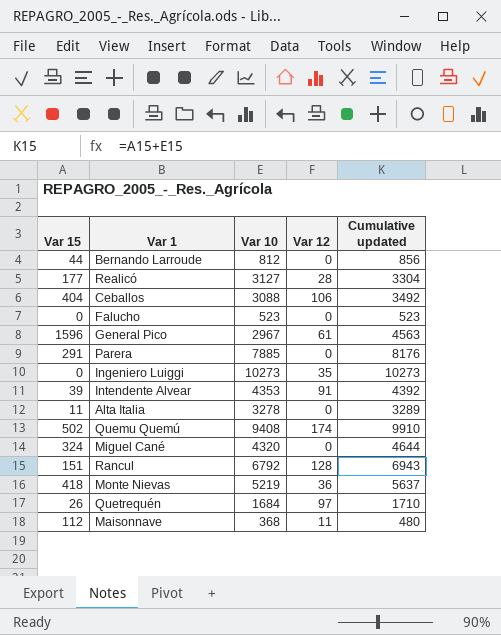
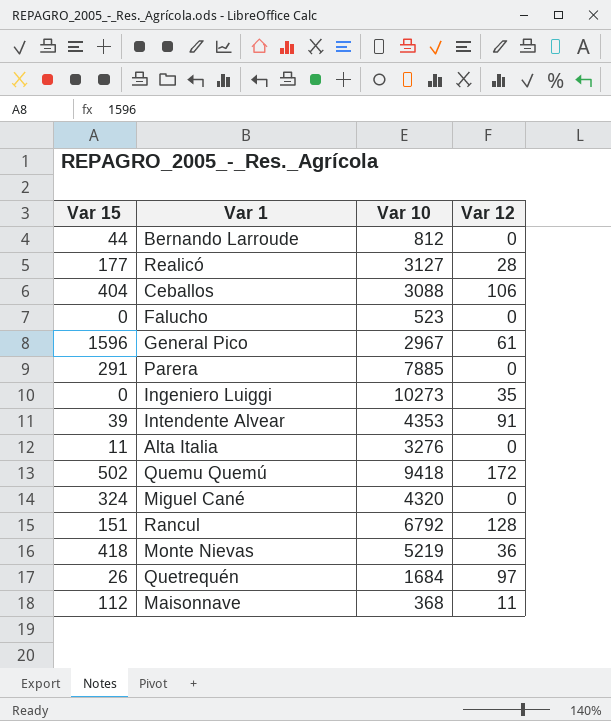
column Cumulative updated | formula: [Var 15] + [Var 10] -> none
Alta Italia | Var 10: 3278 -> 3276
Quemu Quemú | Var 10: 9408 -> 9418
Quemu Quemú | Var 12: 174 -> 172

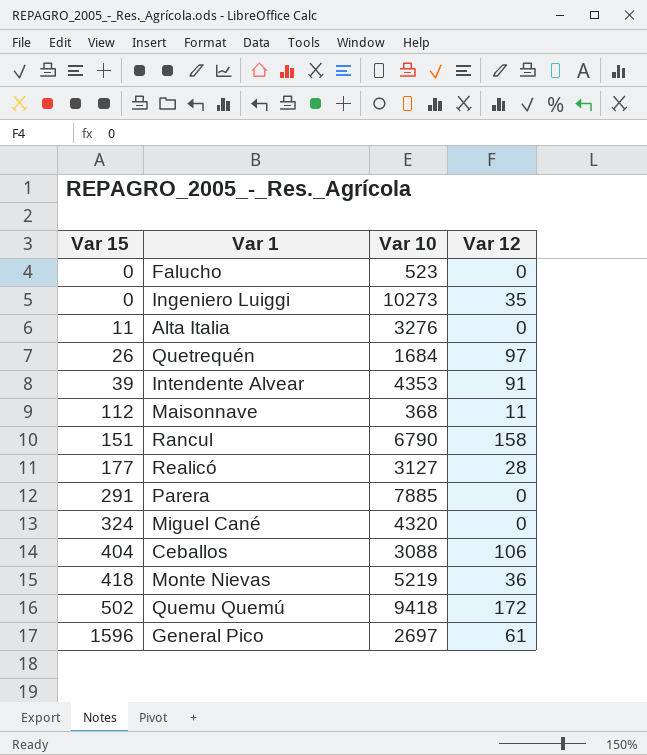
row order: none -> Var 15 ascending
row Bernando Larroude: 44 | 812 | 0 -> none
Rancul | Var 10: 6792 -> 6790
Rancul | Var 12: 128 -> 158
General Pico | Var 10: 2967 -> 2697

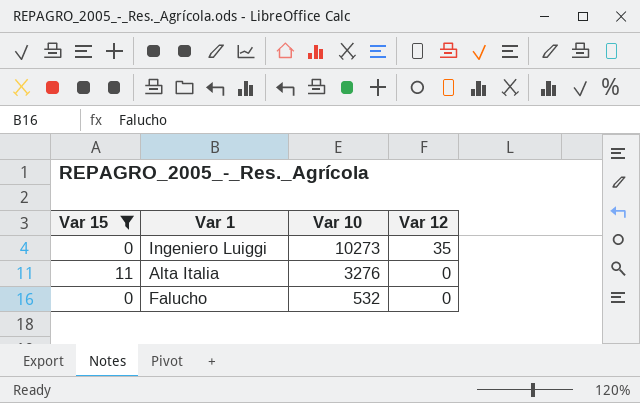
filter: none -> Var 15 <= 11
row order: Var 15 ascending -> Var 10 descending
Falucho | Var 10: 523 -> 532

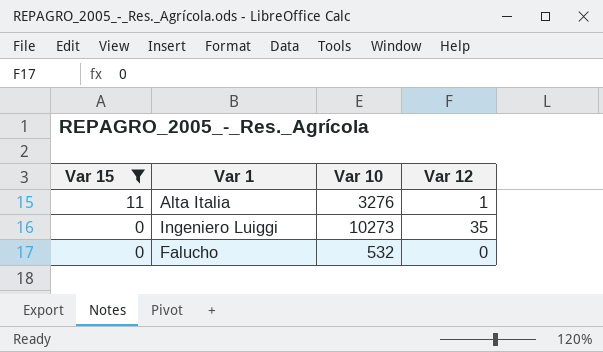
row order: Var 10 descending -> Var 15 descending
Alta Italia | Var 12: 0 -> 1

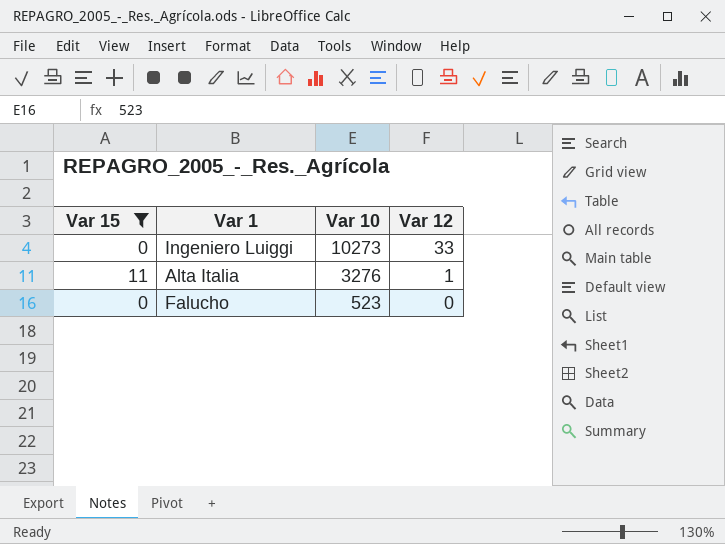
row order: Var 15 descending -> Var 10 descending
Ingeniero Luiggi | Var 12: 35 -> 33
Falucho | Var 10: 532 -> 523

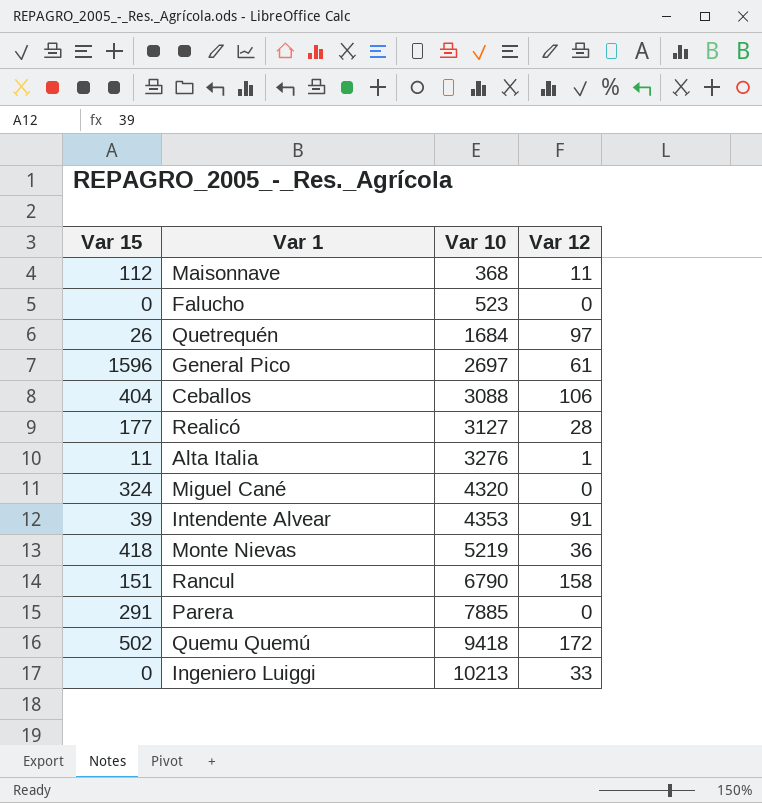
filter: Var 15 <= 11 -> none
row order: Var 10 descending -> Var 10 ascending
Ingeniero Luiggi | Var 10: 10273 -> 10213

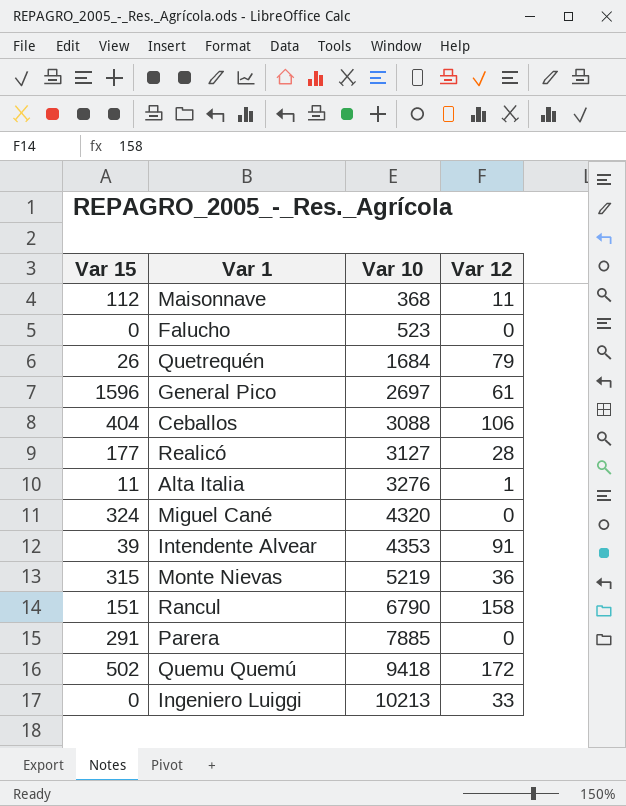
Quetrequén | Var 12: 97 -> 79
Monte Nievas | Var 15: 418 -> 315

